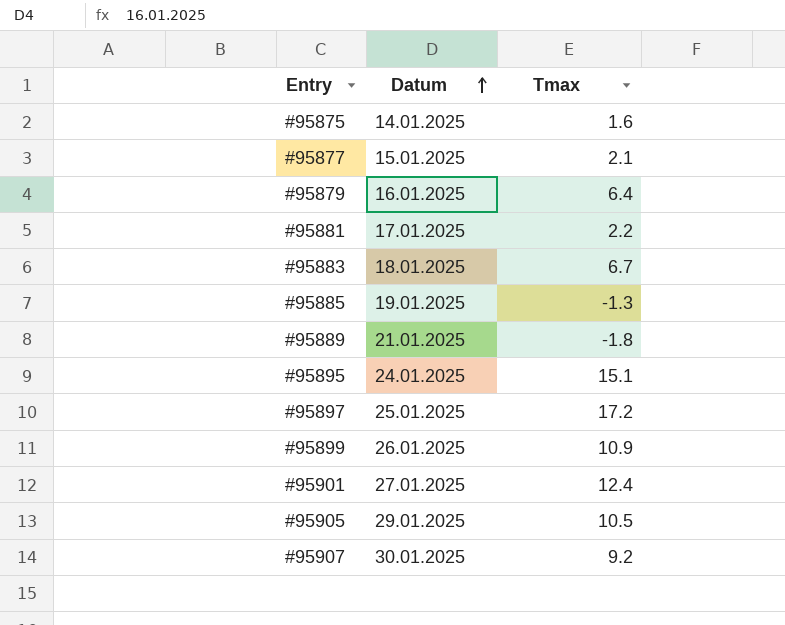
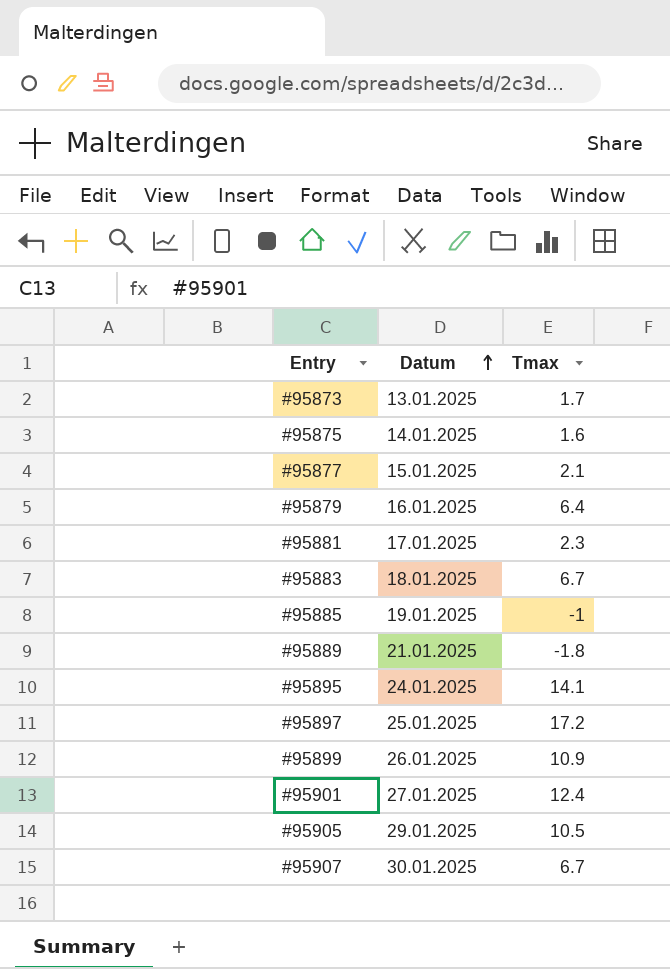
row #95873: none -> 13.01.2025 | 1.7
#95881 | Tmax: 2.2 -> 2.3
#95885 | Tmax: -1.3 -> -1
#95895 | Tmax: 15.1 -> 14.1
#95907 | Tmax: 9.2 -> 6.7

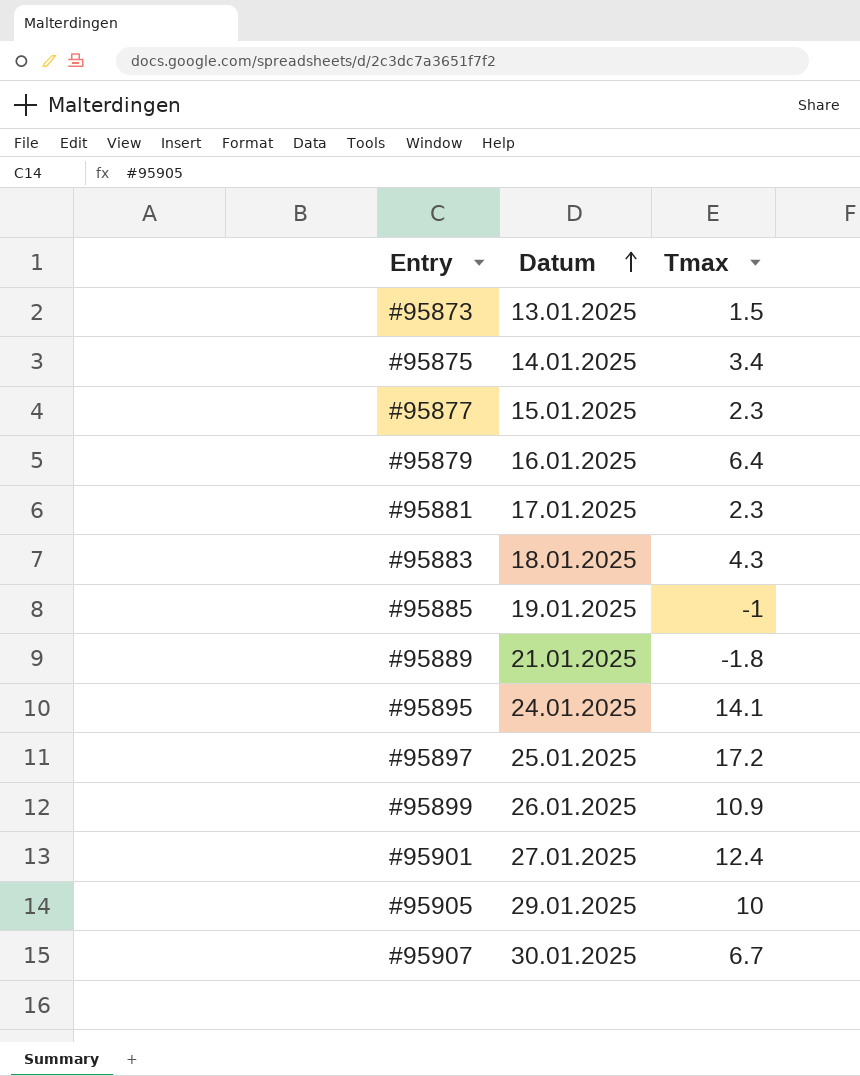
#95873 | Tmax: 1.7 -> 1.5
#95875 | Tmax: 1.6 -> 3.4
#95877 | Tmax: 2.1 -> 2.3
#95883 | Tmax: 6.7 -> 4.3
#95905 | Tmax: 10.5 -> 10

